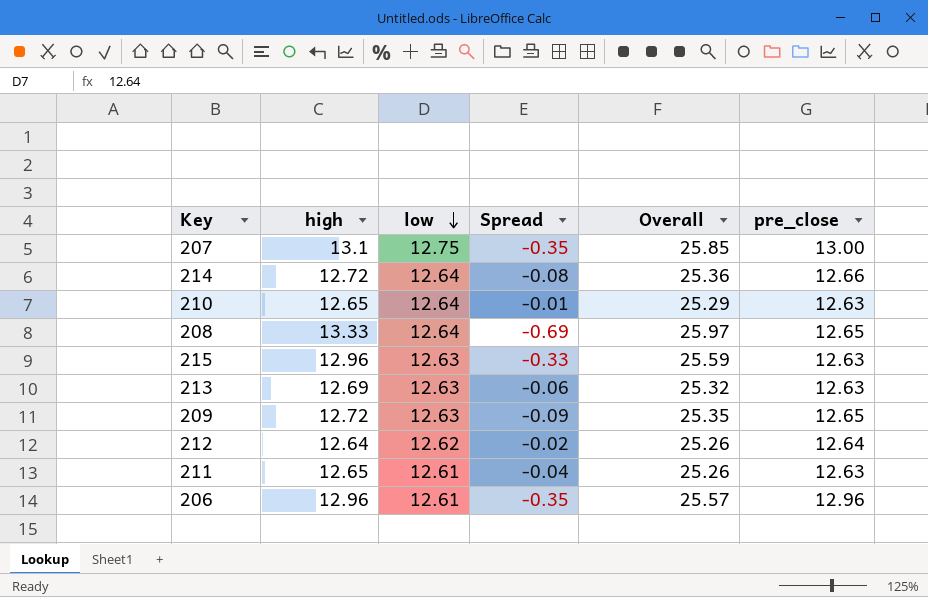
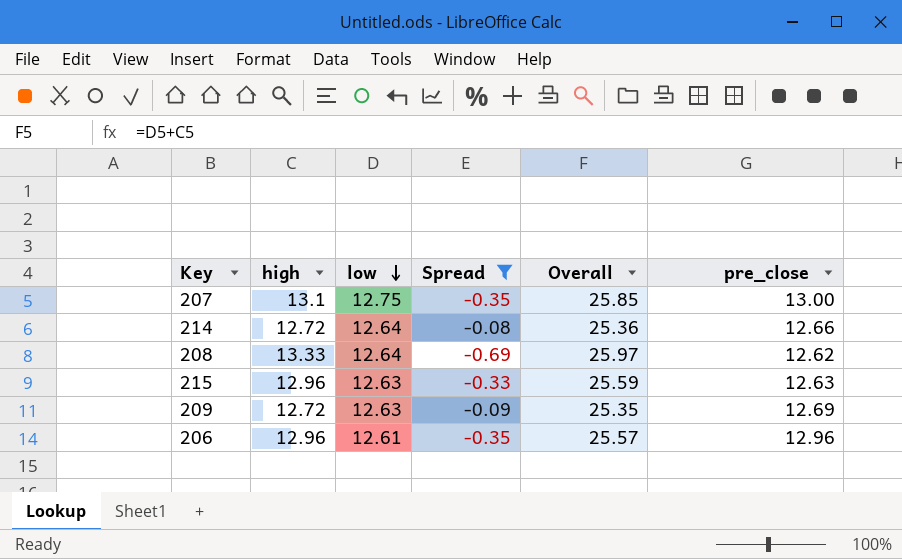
filter: none -> Spread <= -0.08
208 | pre_close: 12.65 -> 12.62
209 | pre_close: 12.65 -> 12.69

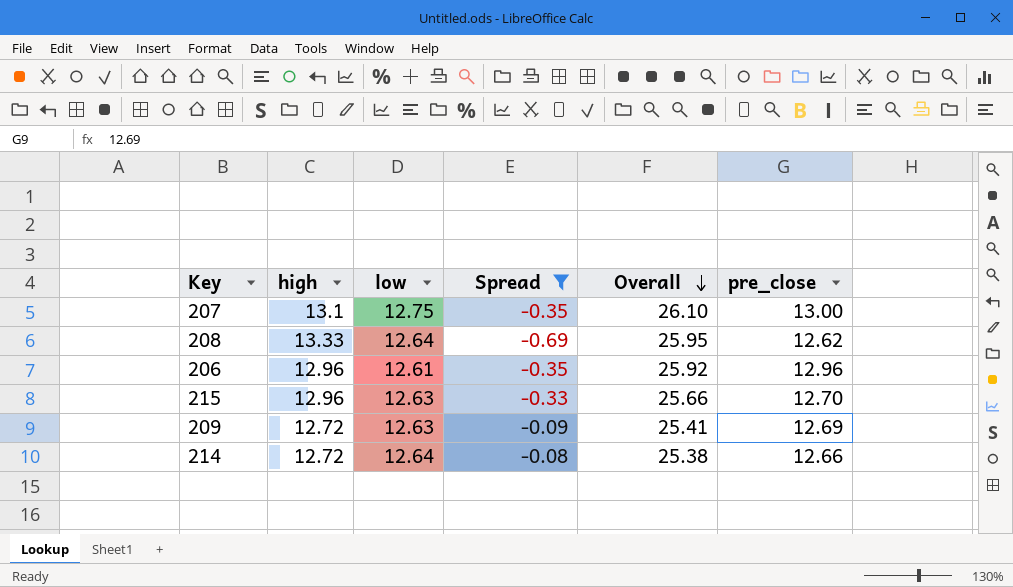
row order: low descending -> Overall descending
column Overall | formula: [high] + [low] -> [high] + [pre_close]
215 | pre_close: 12.63 -> 12.70

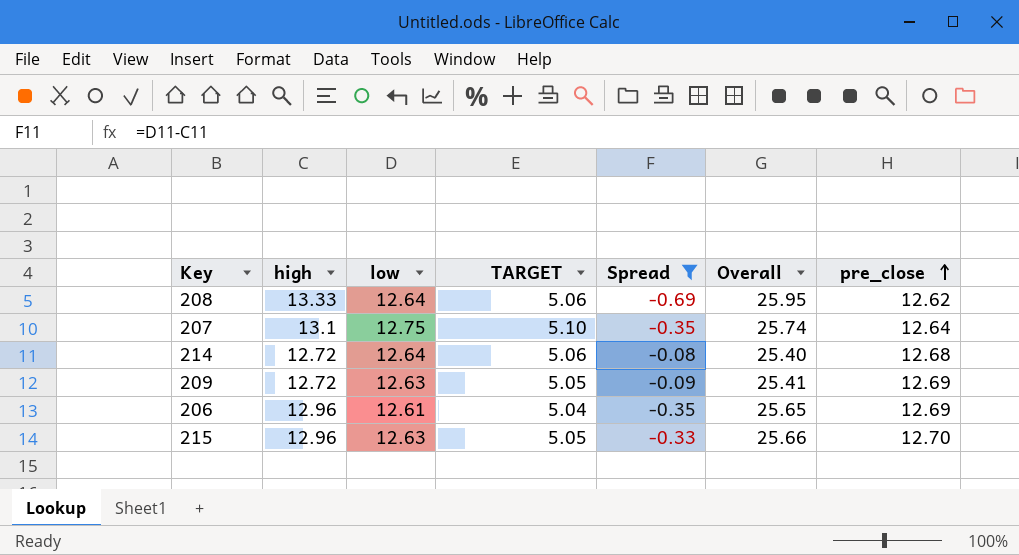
row order: Overall descending -> pre_close ascending
column TARGET | formula: none -> [low] * 0.4
207 | Overall: 26.10 -> 25.74
207 | pre_close: 13.00 -> 12.64
214 | Overall: 25.38 -> 25.40
214 | pre_close: 12.66 -> 12.68
206 | Overall: 25.92 -> 25.65
206 | pre_close: 12.96 -> 12.69

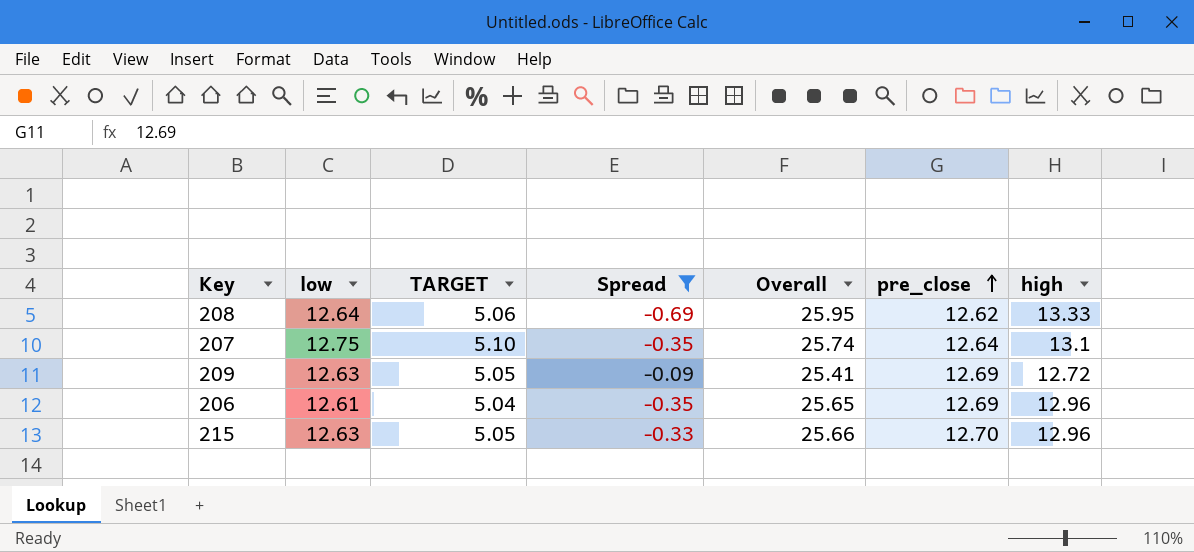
column high | position: 2 -> 7
row 214: 12.72 | 12.64 | 5.06 | -0.08 | 25.40 | 12.68 -> none

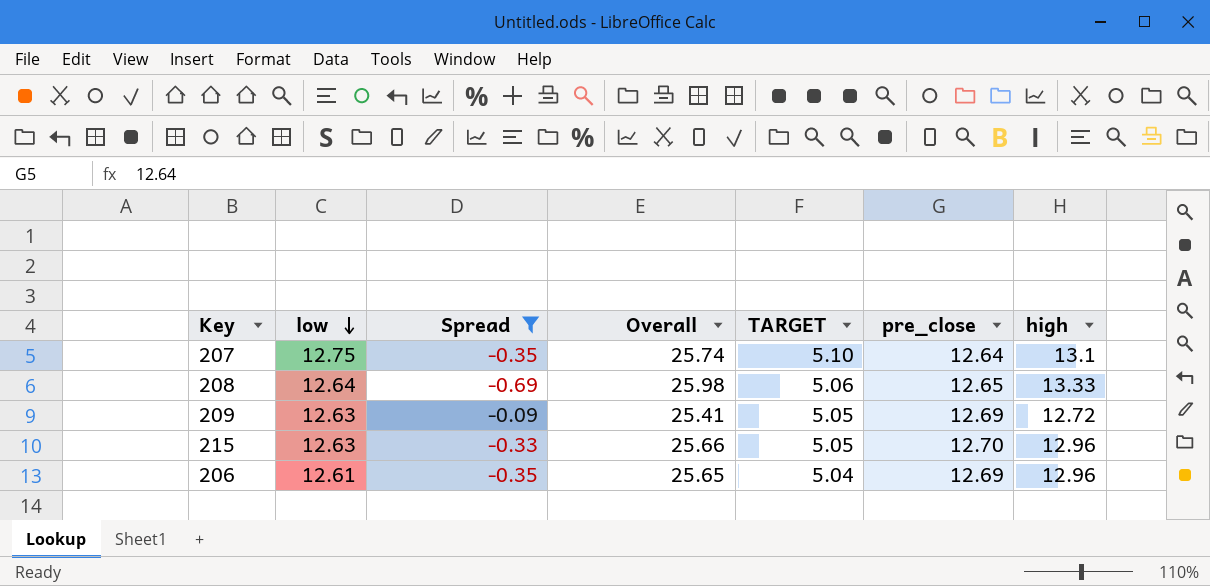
row order: pre_close ascending -> low descending
column TARGET | position: 3 -> 5
208 | Overall: 25.95 -> 25.98
208 | pre_close: 12.62 -> 12.65

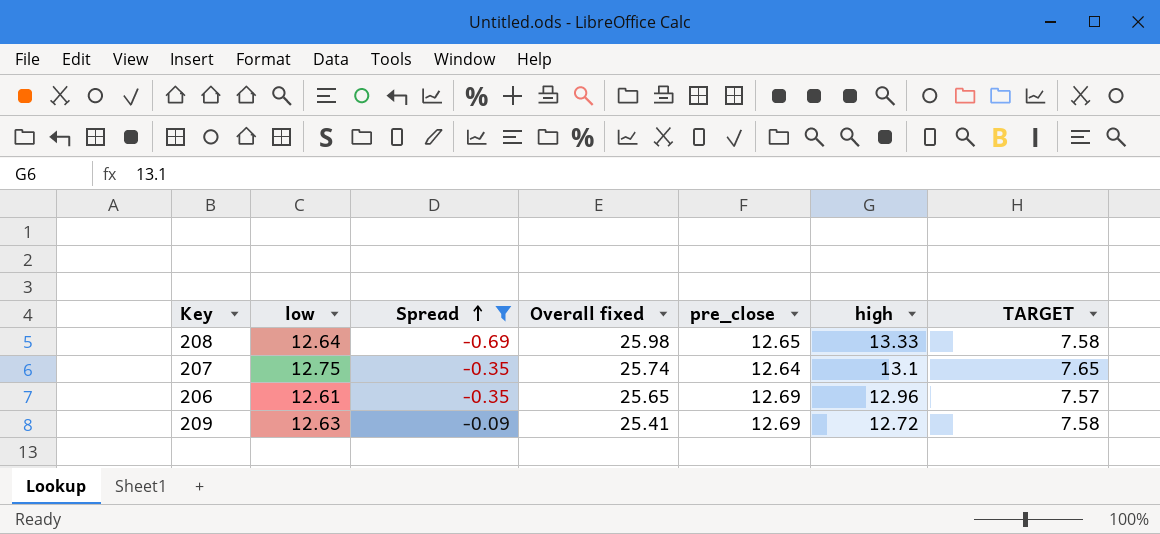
row order: low descending -> Spread ascending
column name: Overall -> Overall fixed
column TARGET | formula: [low] * 0.4 -> [low] * 0.6
column TARGET | position: 5 -> 7
row 215: 12.63 | -0.33 | 25.66 | 5.05 | 12.70 | 12.96 -> none

